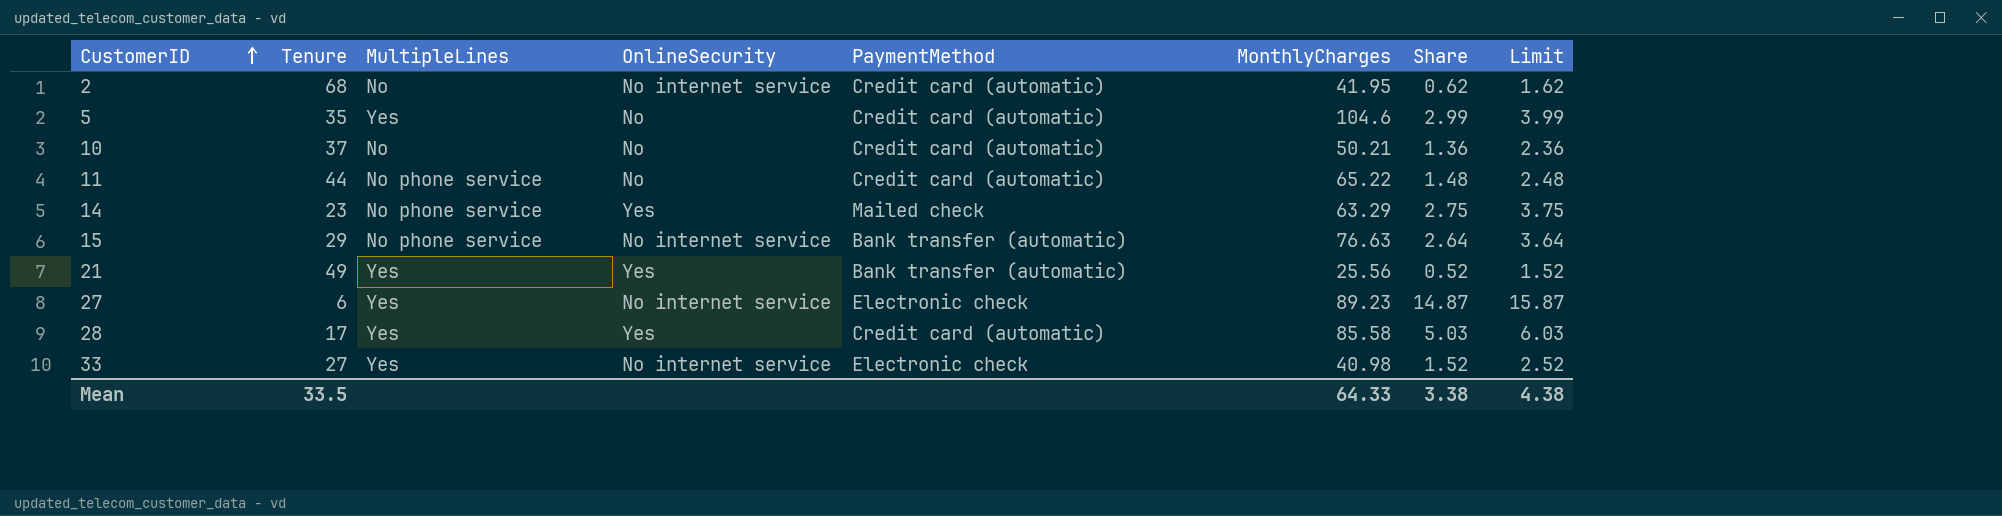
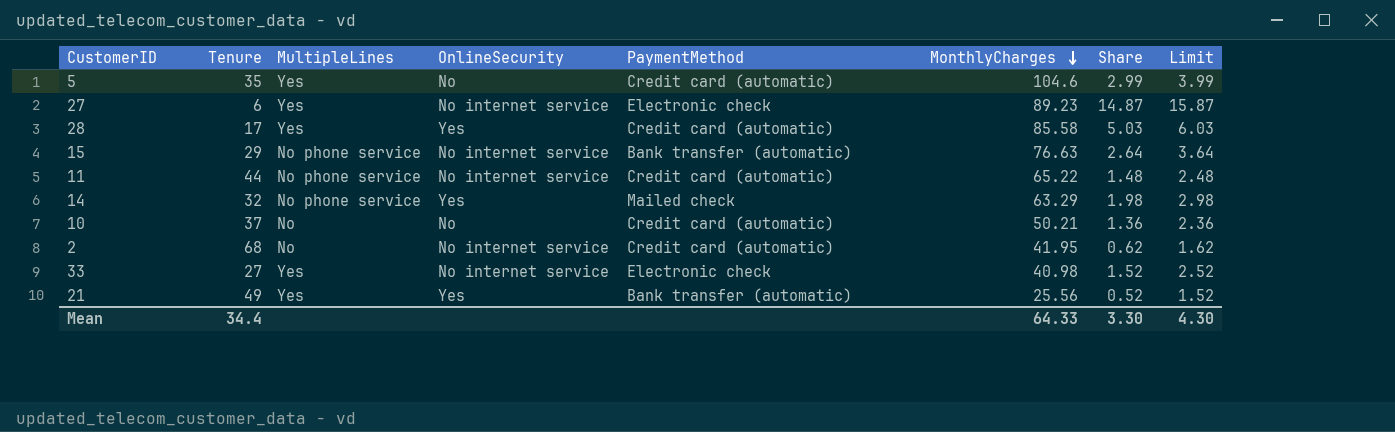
row order: CustomerID ascending -> MonthlyCharges descending
11 | OnlineSecurity: No -> No internet service
14 | Tenure: 23 -> 32
14 | Share: 2.75 -> 1.98
14 | Limit: 3.75 -> 2.98
Mean | Tenure: 33.5 -> 34.4
Mean | Share: 3.38 -> 3.30
Mean | Limit: 4.38 -> 4.30

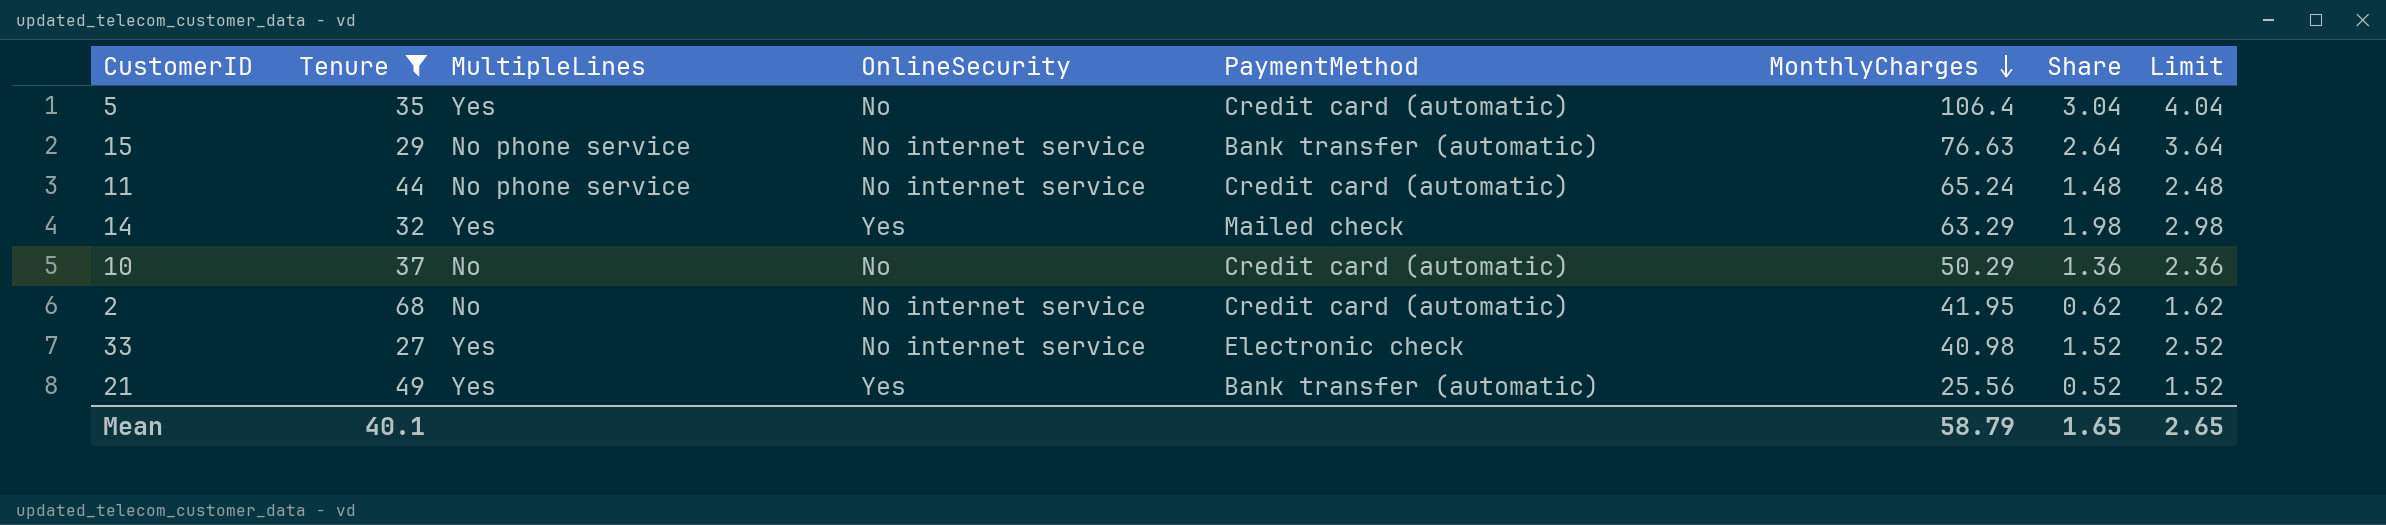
filter: none -> Tenure >= 27
5 | MonthlyCharges: 104.6 -> 106.4
5 | Share: 2.99 -> 3.04
5 | Limit: 3.99 -> 4.04
11 | MonthlyCharges: 65.22 -> 65.24
14 | MultipleLines: No phone service -> Yes
10 | MonthlyCharges: 50.21 -> 50.29
Mean | Tenure: 34.4 -> 40.1
Mean | MonthlyCharges: 64.33 -> 58.79
Mean | Share: 3.30 -> 1.65
Mean | Limit: 4.30 -> 2.65

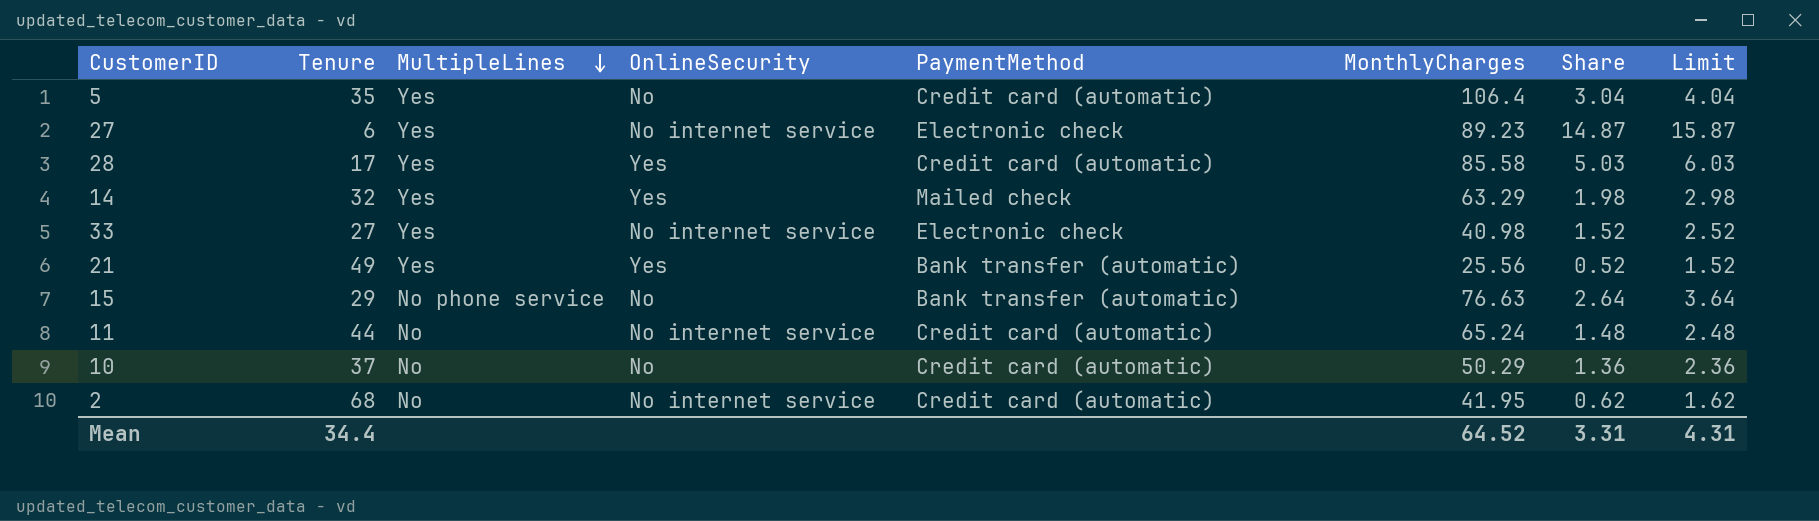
filter: Tenure >= 27 -> none
row order: MonthlyCharges descending -> MultipleLines descending
15 | OnlineSecurity: No internet service -> No
11 | MultipleLines: No phone service -> No
Mean | Tenure: 40.1 -> 34.4
Mean | MonthlyCharges: 58.79 -> 64.52
Mean | Share: 1.65 -> 3.31
Mean | Limit: 2.65 -> 4.31

